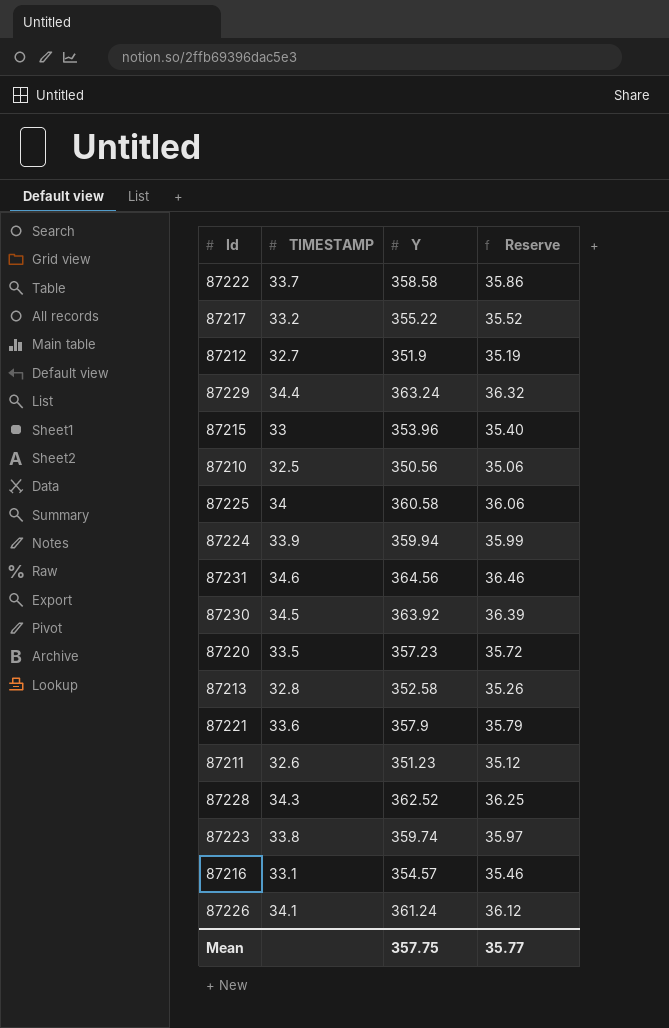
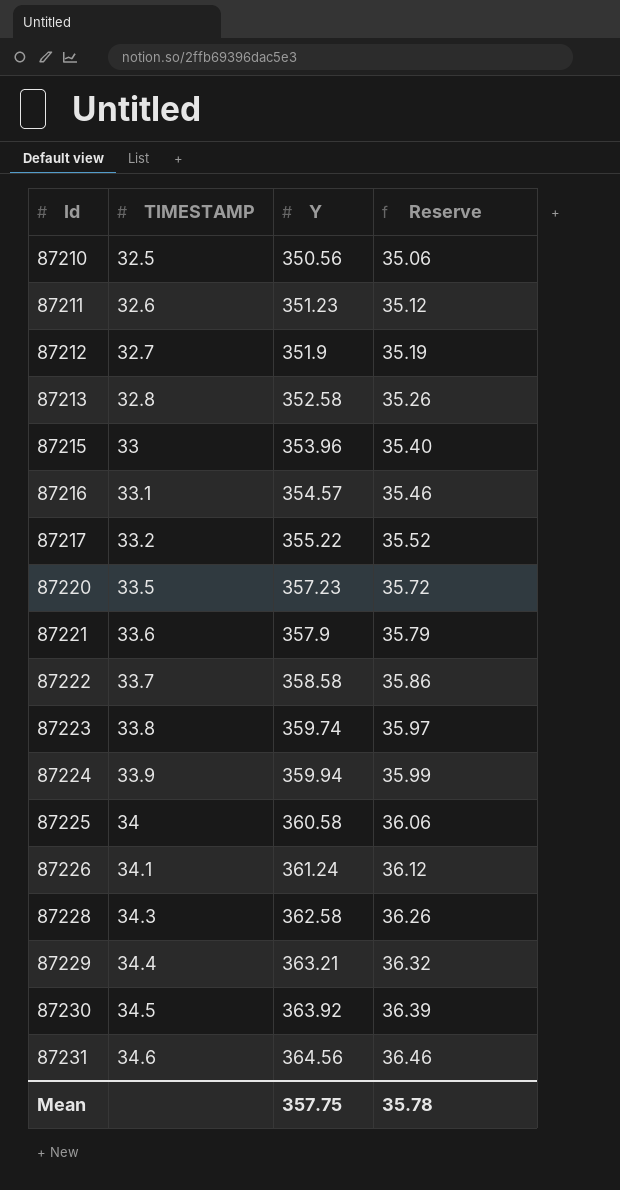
row order: none -> Id ascending
87228 | Y: 362.52 -> 362.58
87228 | Reserve: 36.25 -> 36.26
87229 | Y: 363.24 -> 363.21
Mean | Reserve: 35.77 -> 35.78

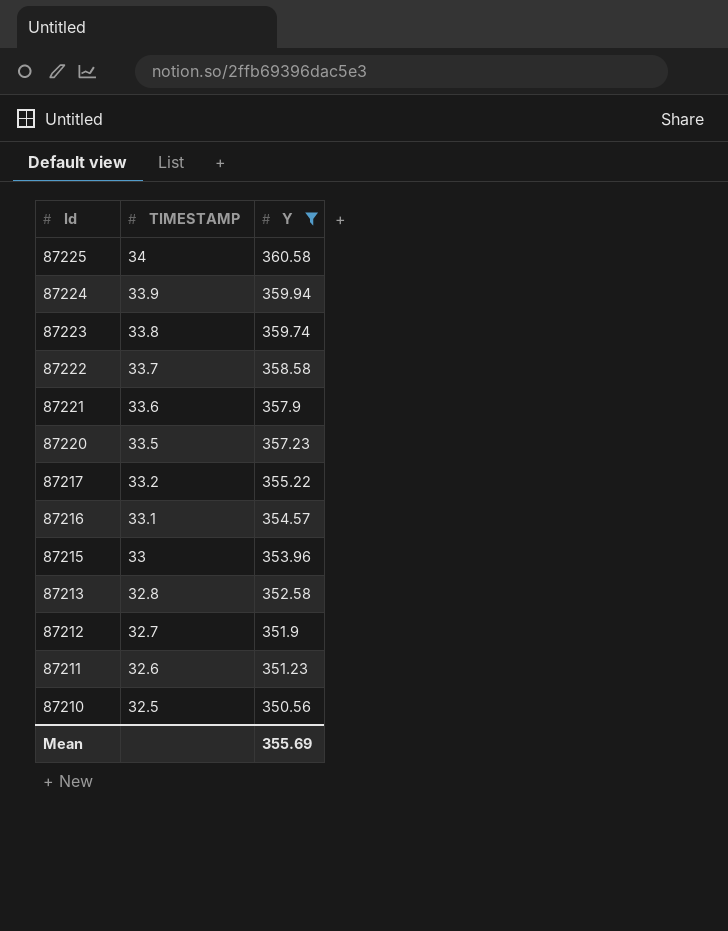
filter: none -> Y <= 360.58
row order: Id ascending -> Id descending
column Reserve | formula: [Y] * 0.1 -> none
Mean | Y: 357.75 -> 355.69

